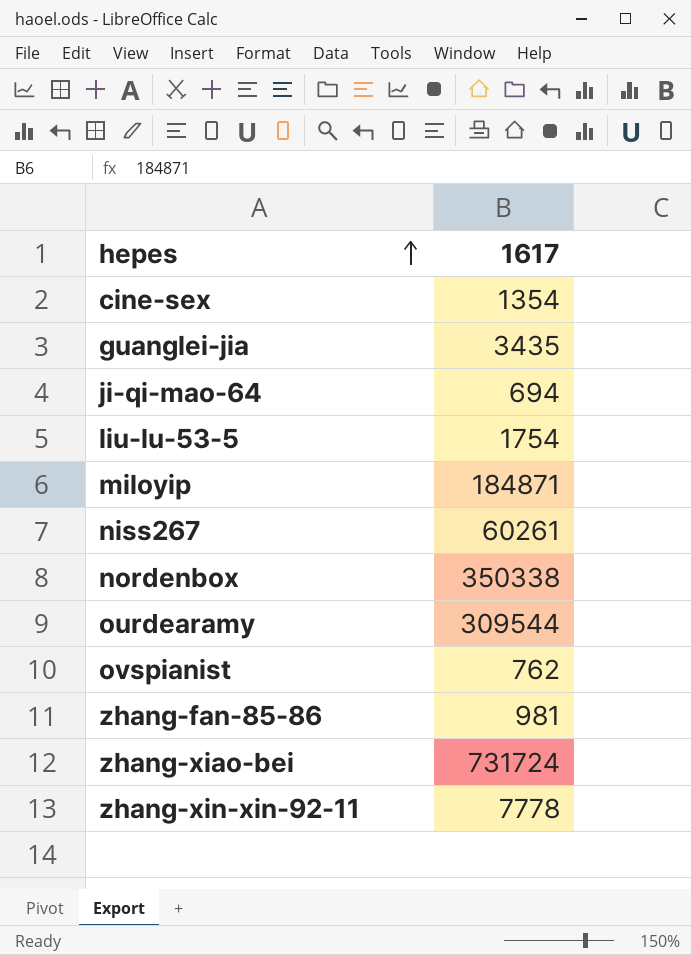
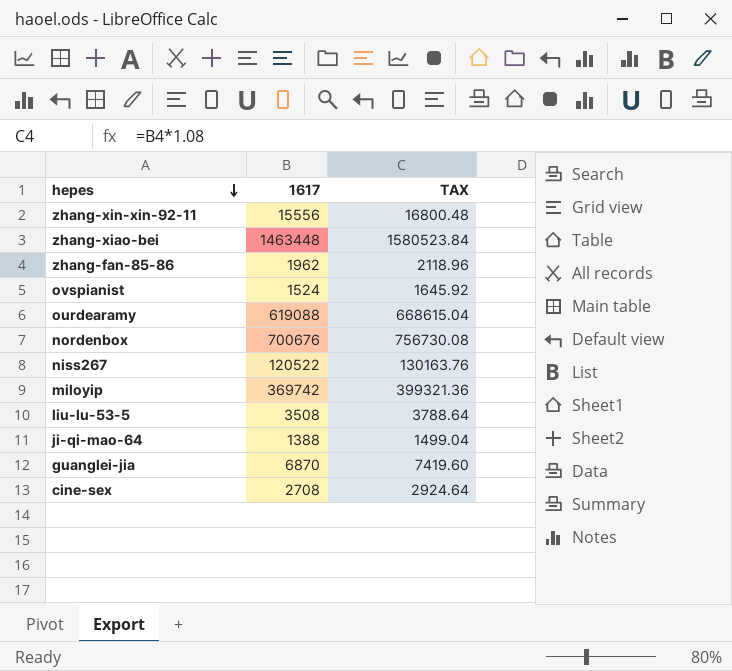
row order: hepes ascending -> hepes descending
column TAX | formula: none -> [1617] * 1.08
zhang-xin-xin-92-11 | 1617: 7778 -> 15556
zhang-xiao-bei | 1617: 731724 -> 1463448
zhang-fan-85-86 | 1617: 981 -> 1962
ovspianist | 1617: 762 -> 1524
ourdearamy | 1617: 309544 -> 619088
nordenbox | 1617: 350338 -> 700676
niss267 | 1617: 60261 -> 120522
miloyip | 1617: 184871 -> 369742
liu-lu-53-5 | 1617: 1754 -> 3508
ji-qi-mao-64 | 1617: 694 -> 1388
guanglei-jia | 1617: 3435 -> 6870
cine-sex | 1617: 1354 -> 2708

